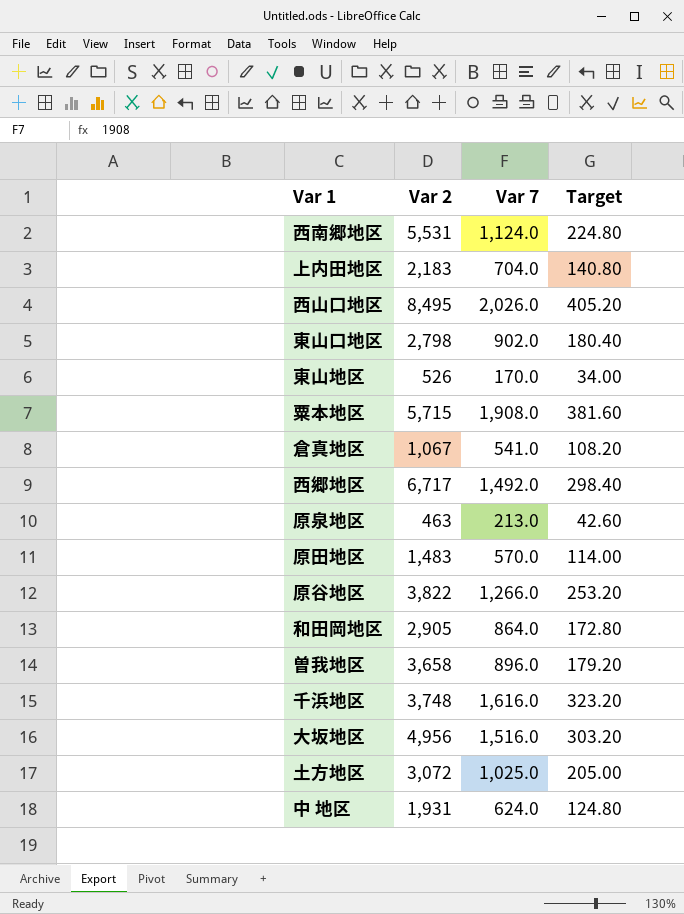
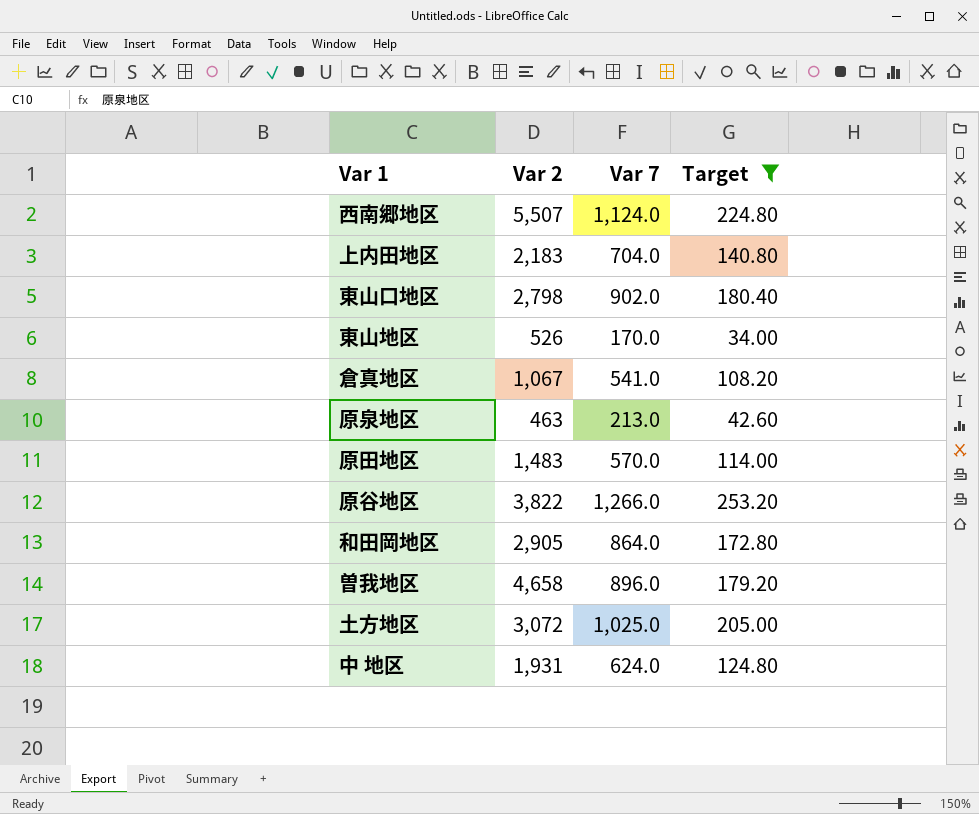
filter: none -> Target <= 253.20
西南郷地区 | Var 2: 5,531 -> 5,507
曽我地区 | Var 2: 3,658 -> 4,658

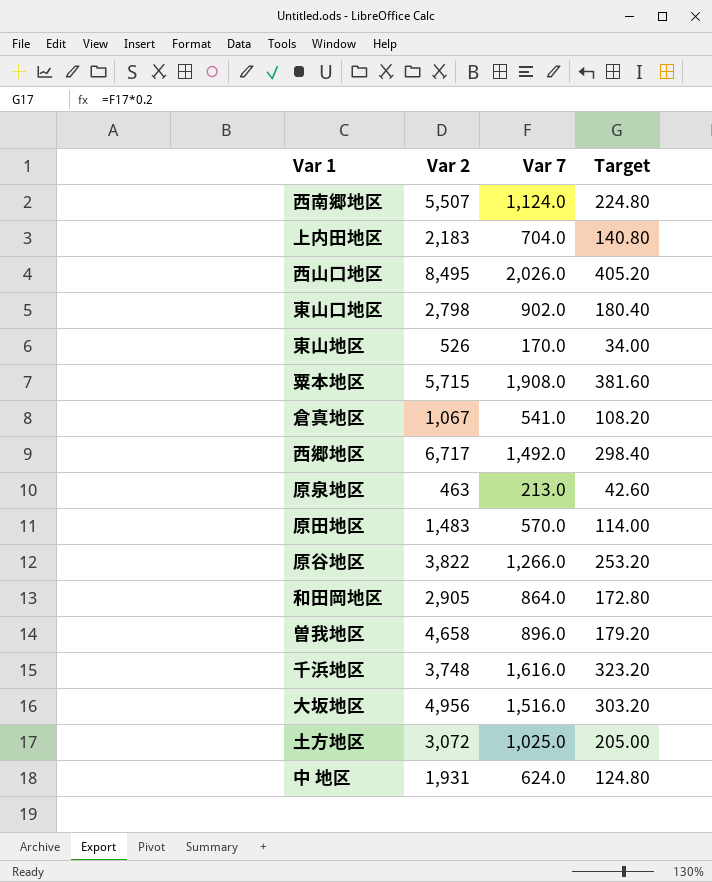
filter: Target <= 253.20 -> none

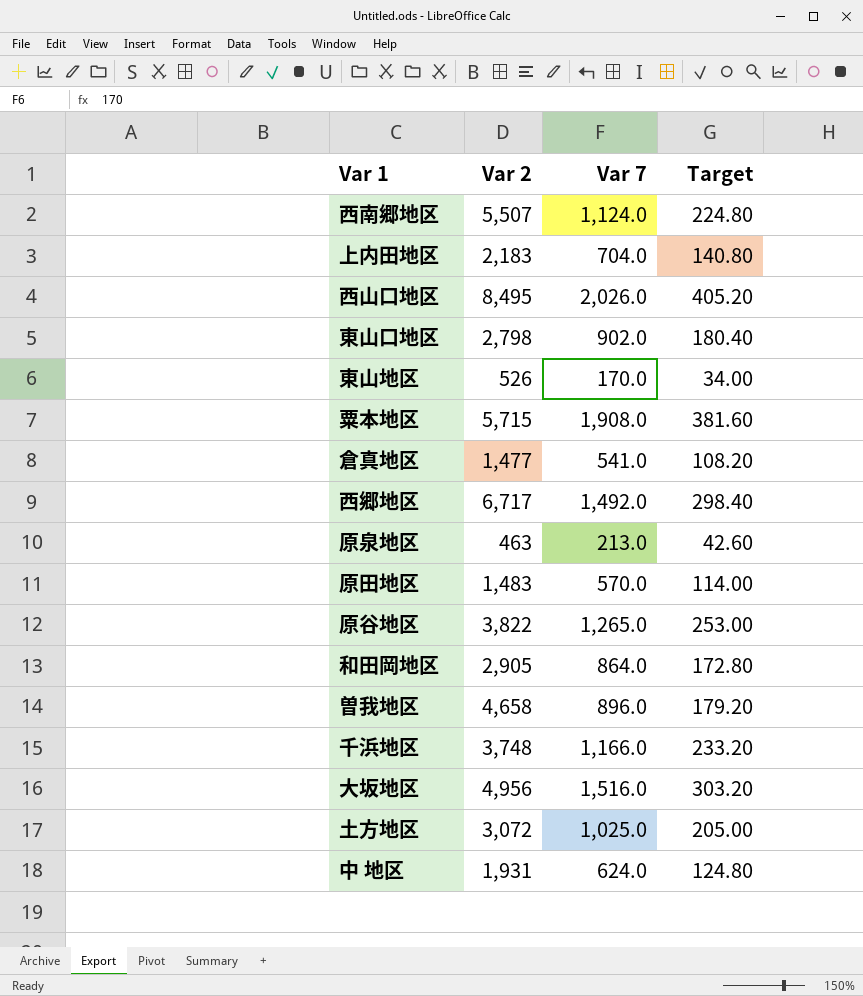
倉真地区 | Var 2: 1,067 -> 1,477
原谷地区 | Var 7: 1,266.0 -> 1,265.0
原谷地区 | Target: 253.20 -> 253.00
千浜地区 | Var 7: 1,616.0 -> 1,166.0
千浜地区 | Target: 323.20 -> 233.20

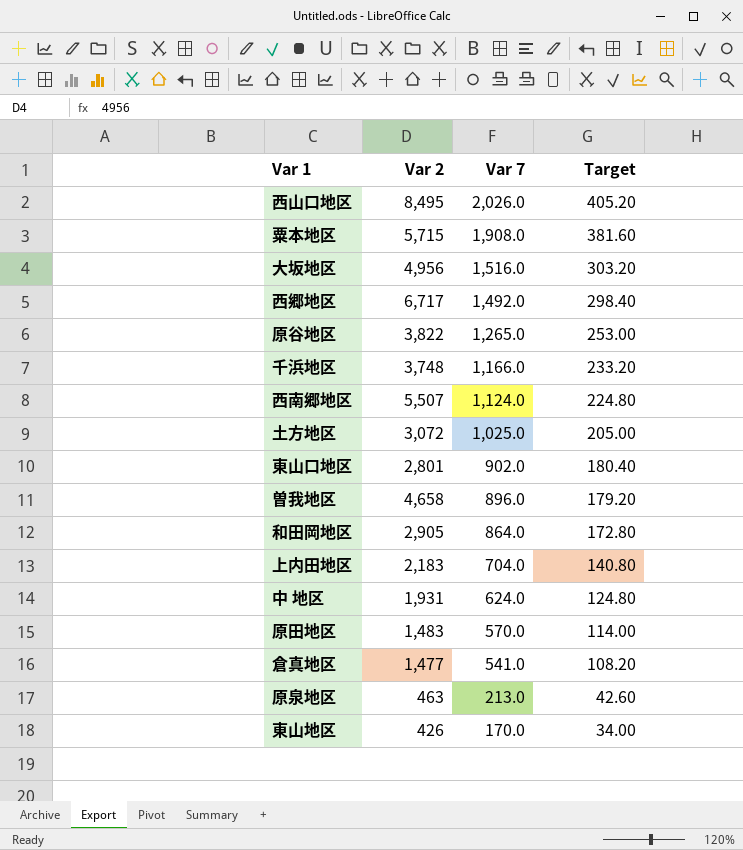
row order: none -> Var 7 descending
東山口地区 | Var 2: 2,798 -> 2,801
東山地区 | Var 2: 526 -> 426

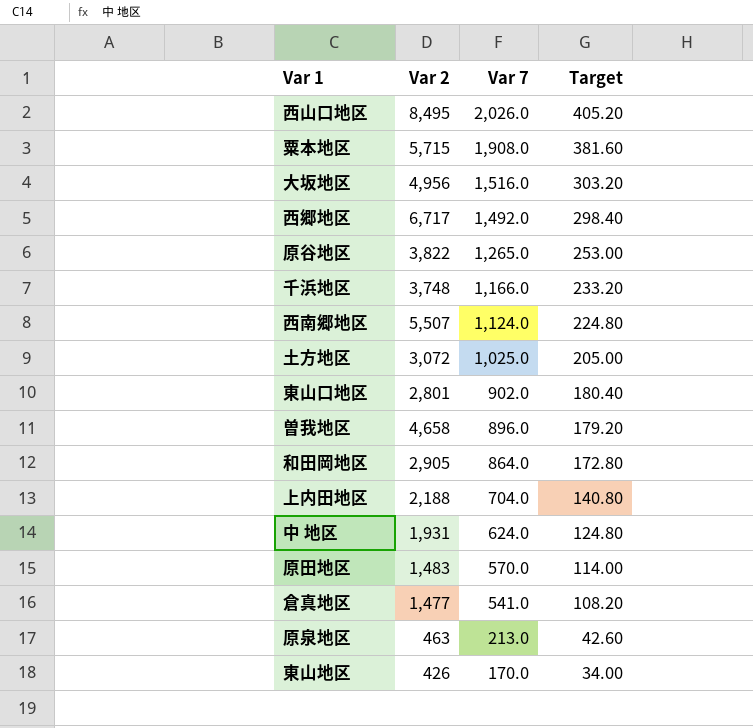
上内田地区 | Var 2: 2,183 -> 2,188

